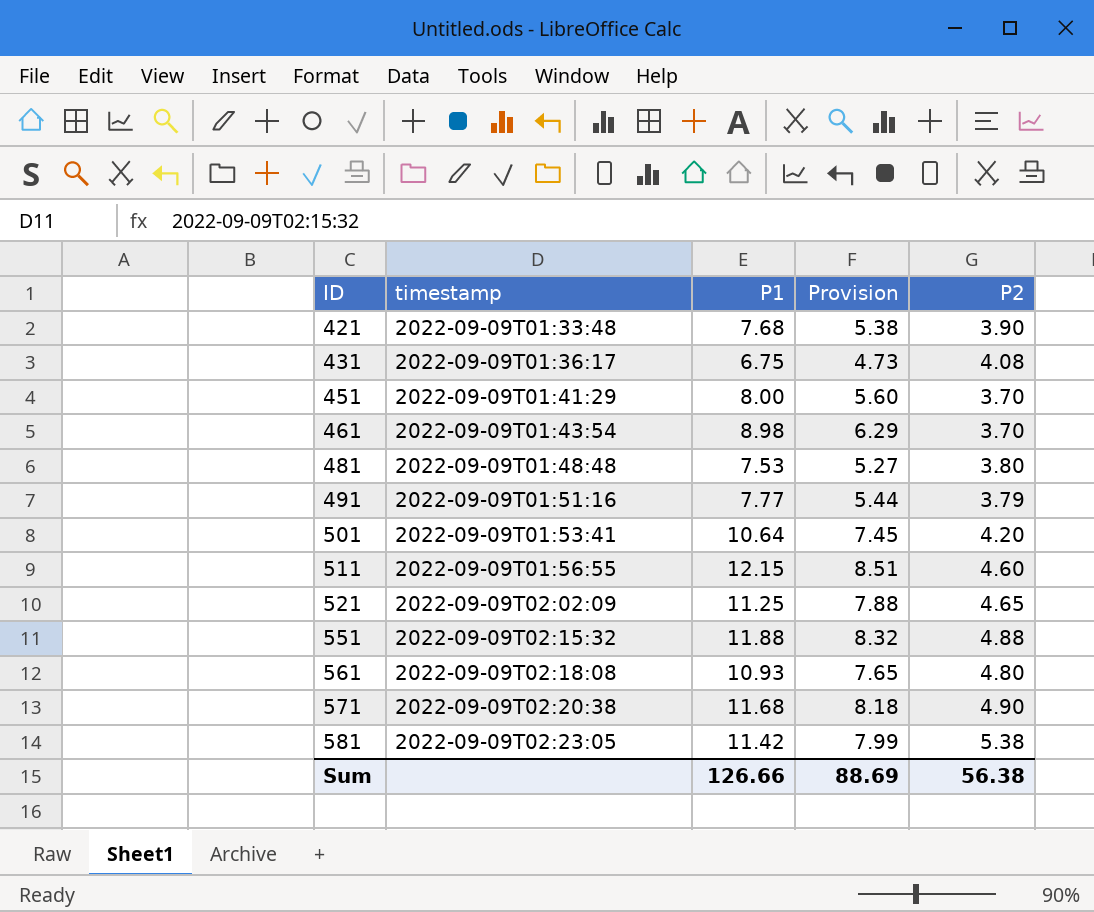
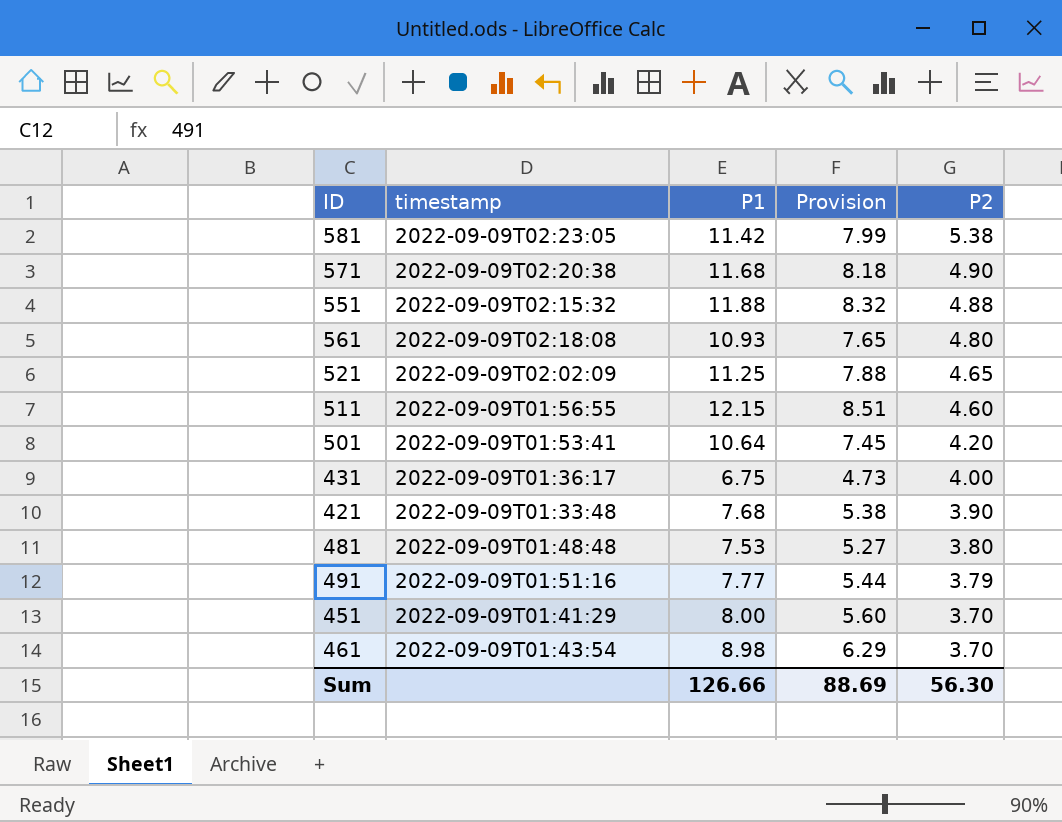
row order: ID ascending -> P2 descending
431 | P2: 4.08 -> 4.00
Sum | P2: 56.38 -> 56.30

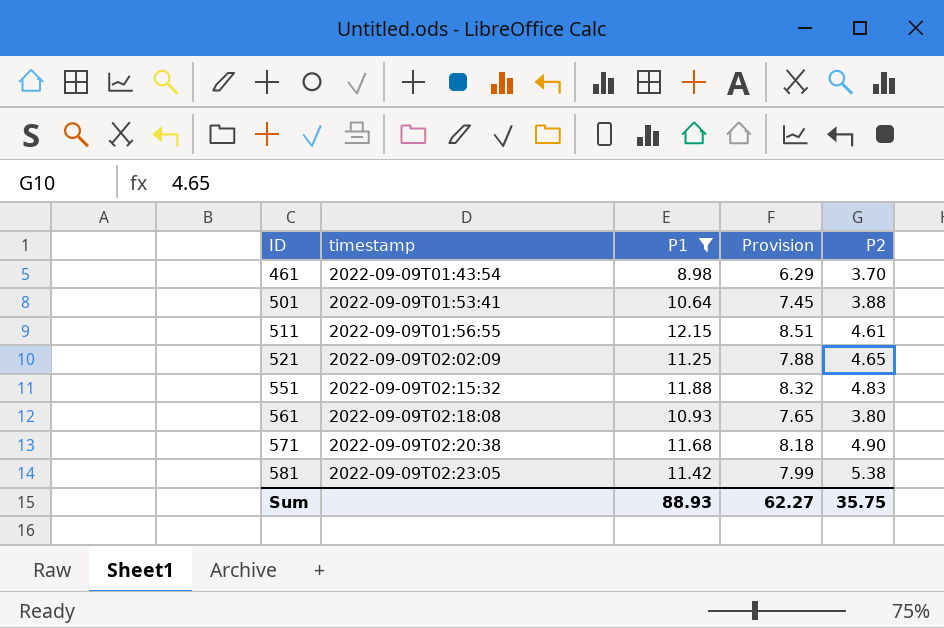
filter: none -> P1 >= 8.98
row order: P2 descending -> ID ascending
501 | P2: 4.20 -> 3.88
511 | P2: 4.60 -> 4.61
551 | P2: 4.88 -> 4.83
561 | P2: 4.80 -> 3.80
Sum | P1: 126.66 -> 88.93
Sum | Provision: 88.69 -> 62.27
Sum | P2: 56.30 -> 35.75

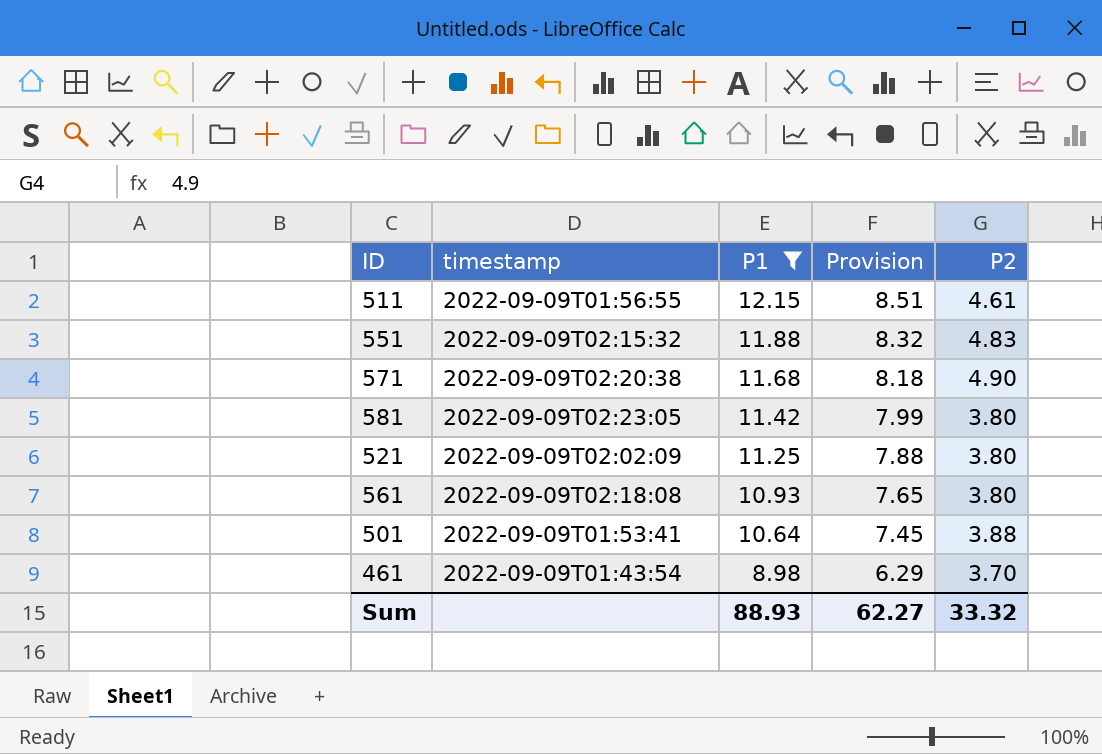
row order: ID ascending -> P1 descending
581 | P2: 5.38 -> 3.80
521 | P2: 4.65 -> 3.80
Sum | P2: 35.75 -> 33.32

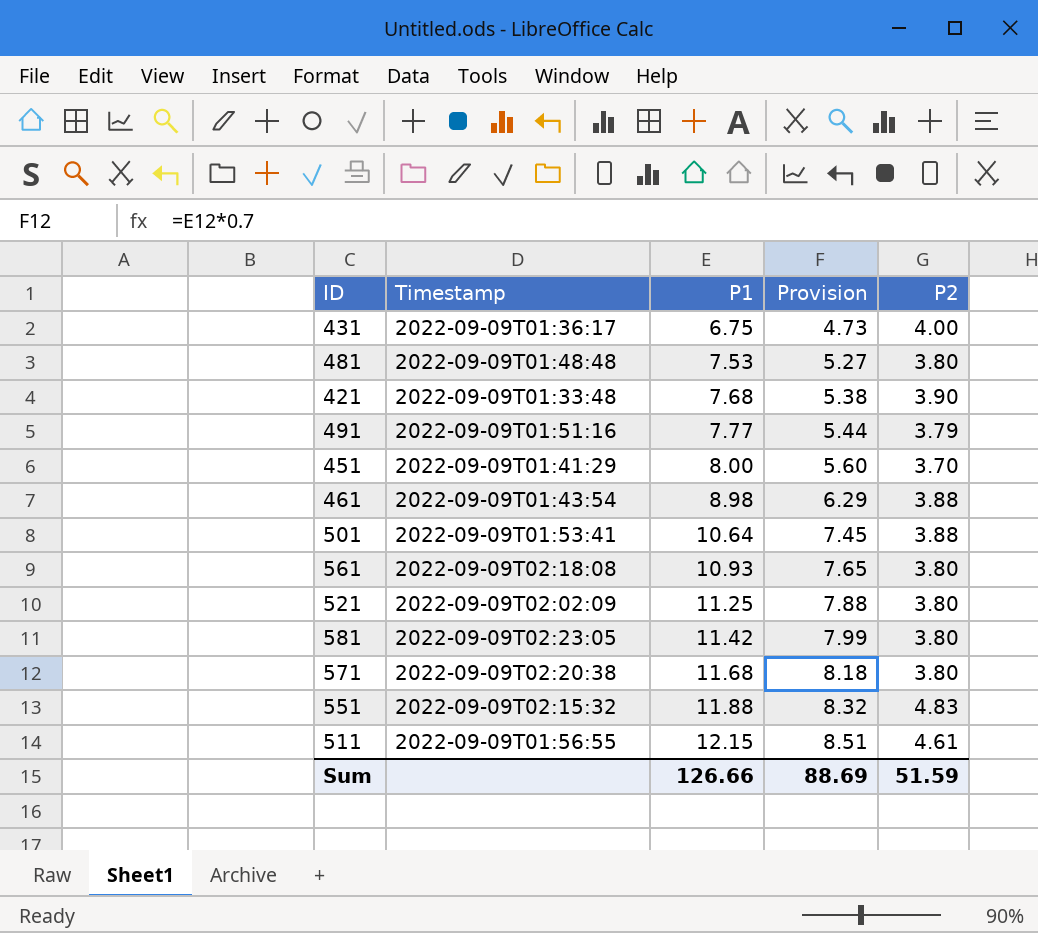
filter: P1 >= 8.98 -> none
row order: P1 descending -> P1 ascending
column name: timestamp -> Timestamp
461 | P2: 3.70 -> 3.88
571 | P2: 4.90 -> 3.80
Sum | P1: 88.93 -> 126.66
Sum | Provision: 62.27 -> 88.69
Sum | P2: 33.32 -> 51.59

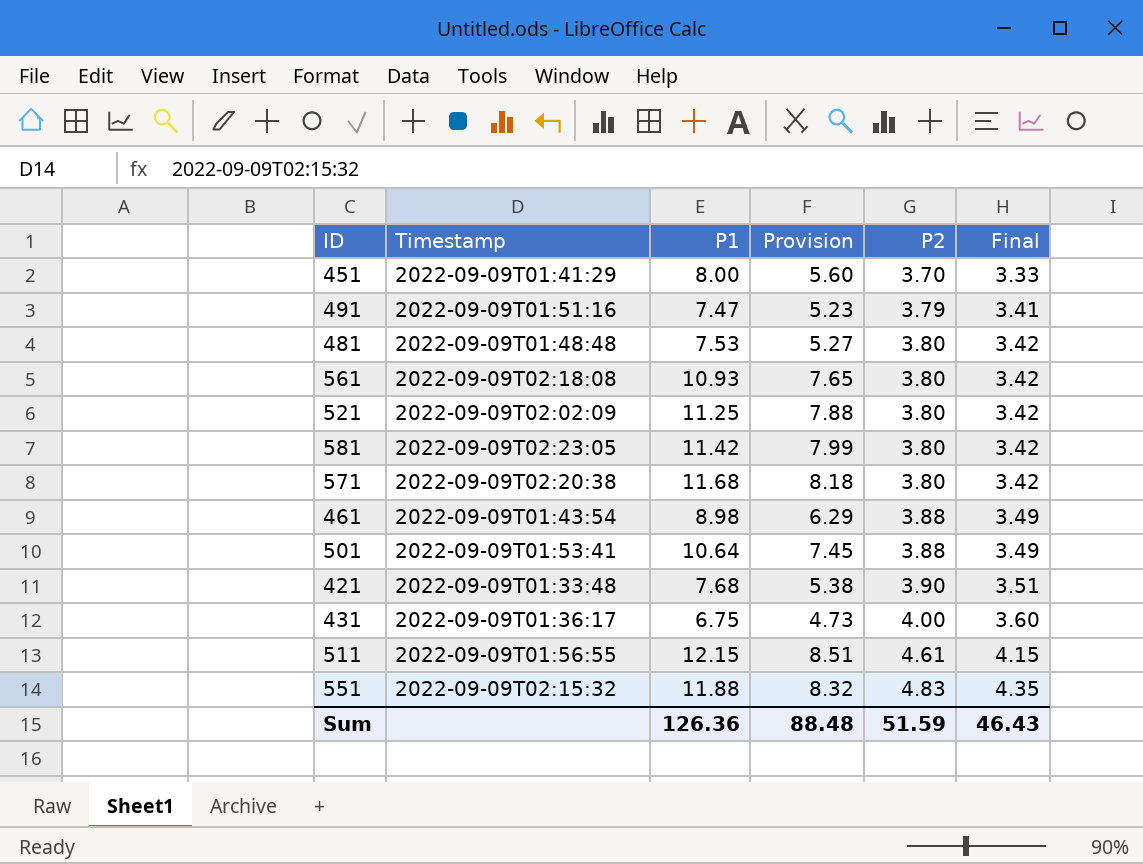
row order: P1 ascending -> P2 ascending
column Final | formula: none -> [P2] * 0.9
491 | P1: 7.77 -> 7.47
491 | Provision: 5.44 -> 5.23
Sum | P1: 126.66 -> 126.36
Sum | Provision: 88.69 -> 88.48

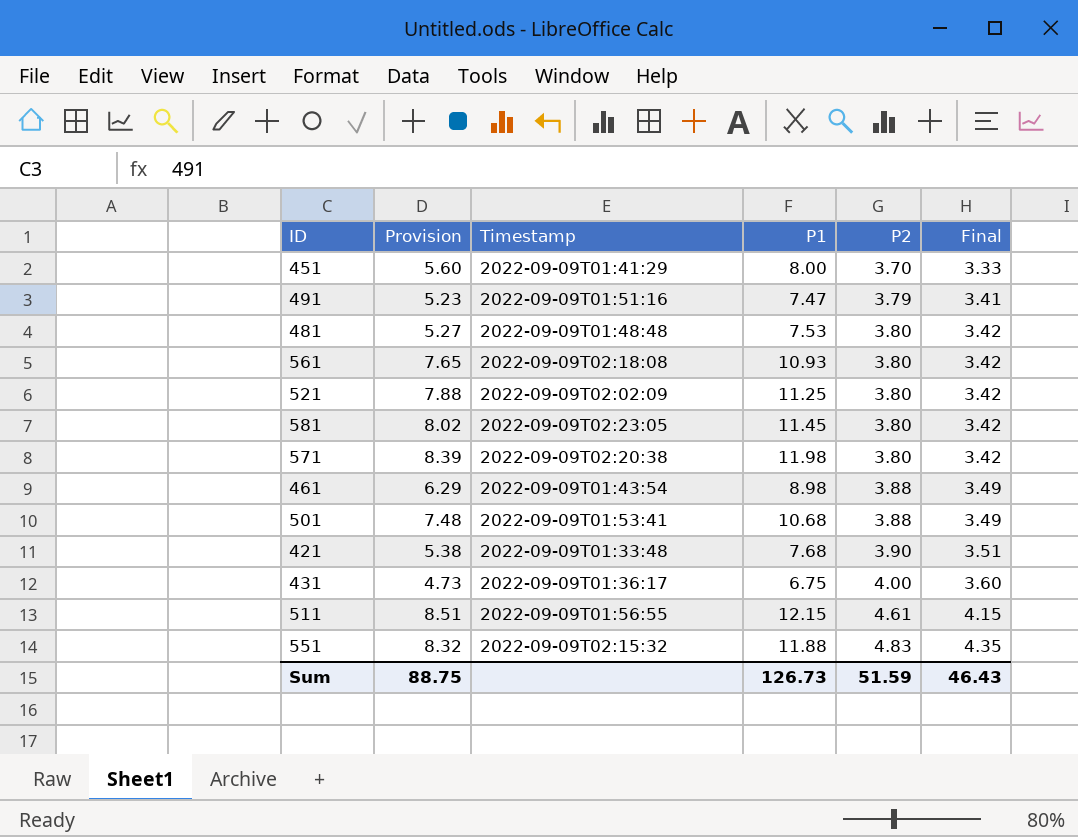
column Provision | position: 4 -> 2
581 | Provision: 7.99 -> 8.02
581 | P1: 11.42 -> 11.45
571 | Provision: 8.18 -> 8.39
571 | P1: 11.68 -> 11.98
501 | Provision: 7.45 -> 7.48
501 | P1: 10.64 -> 10.68
Sum | Provision: 88.48 -> 88.75
Sum | P1: 126.36 -> 126.73

